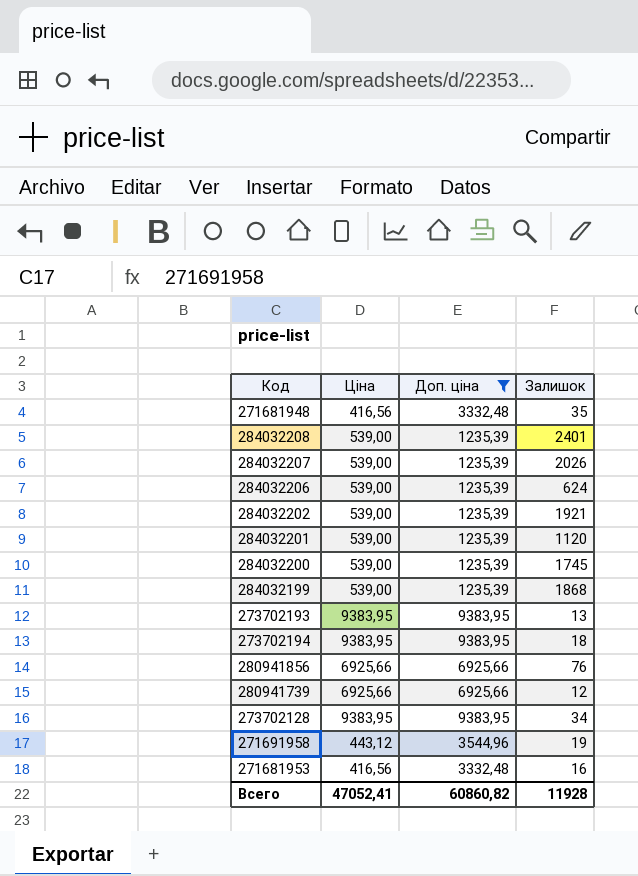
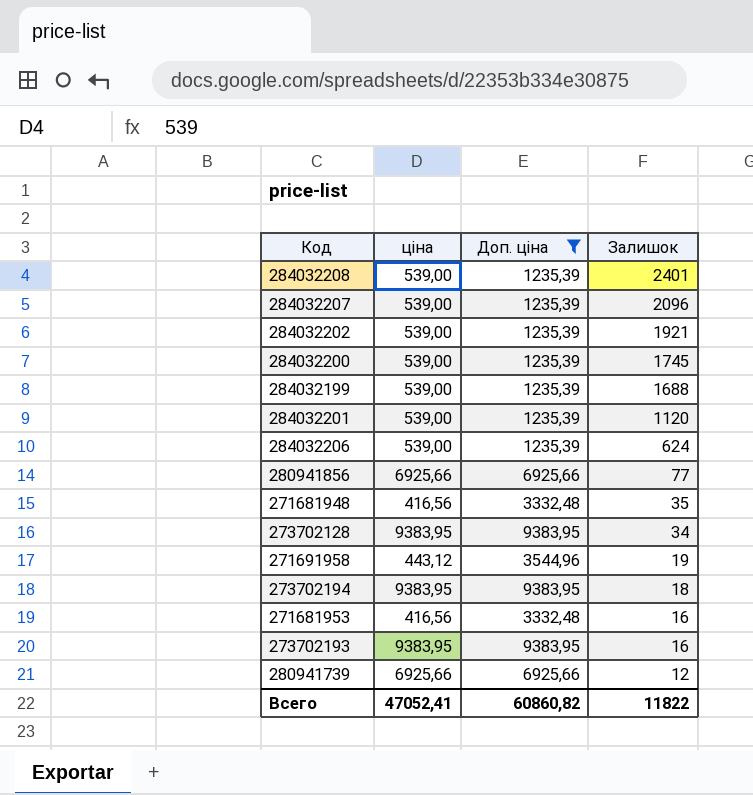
row order: none -> Залишок descending
column name: Ціна -> ціна
284032207 | Залишок: 2026 -> 2096
284032199 | Залишок: 1868 -> 1688
280941856 | Залишок: 76 -> 77
273702193 | Залишок: 13 -> 16
Всего | Залишок: 11928 -> 11822

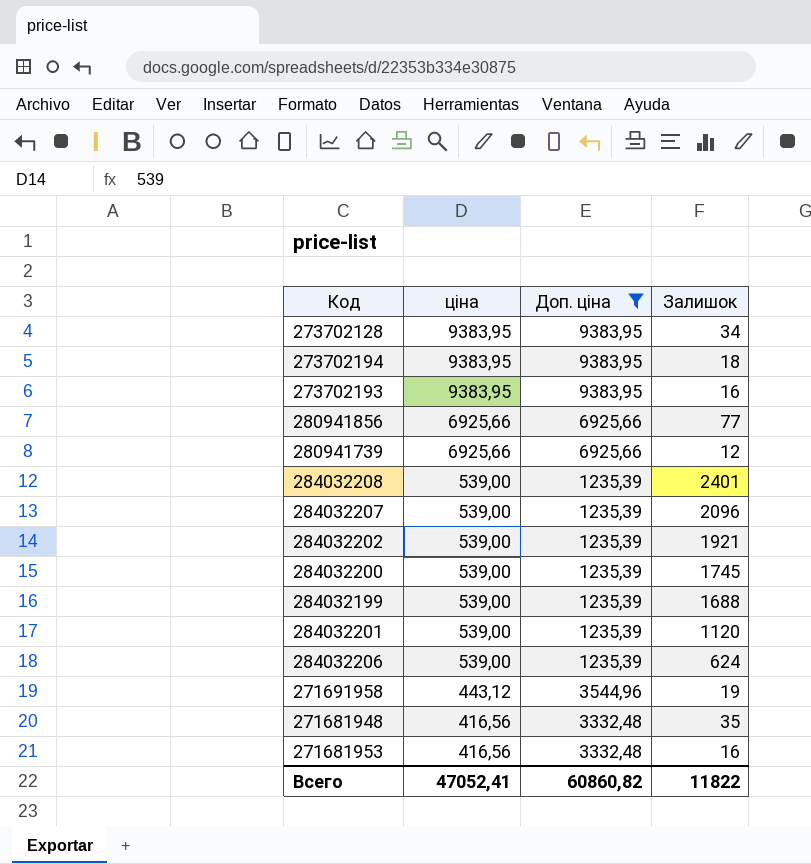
row order: Залишок descending -> ціна descending

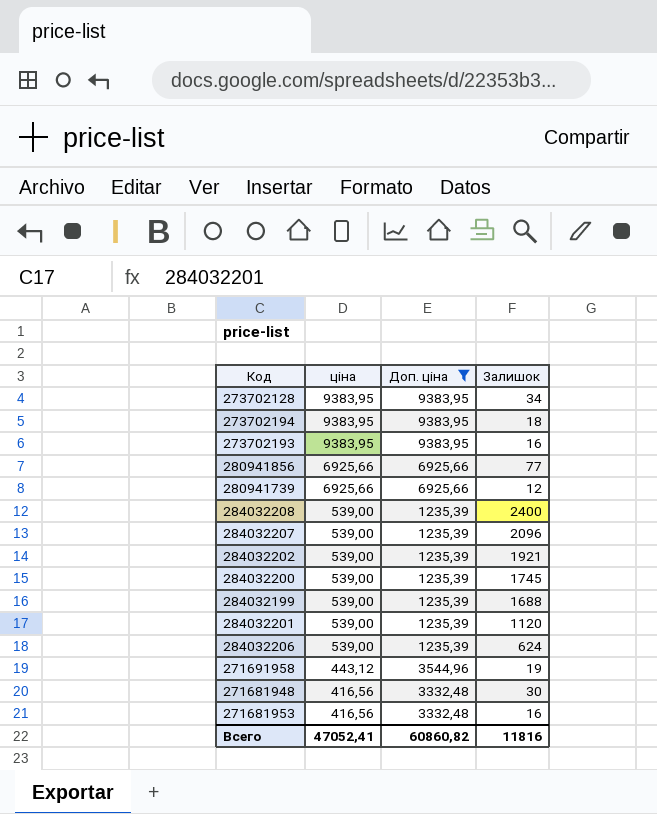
284032208 | Залишок: 2401 -> 2400
271681948 | Залишок: 35 -> 30
Всего | Залишок: 11822 -> 11816

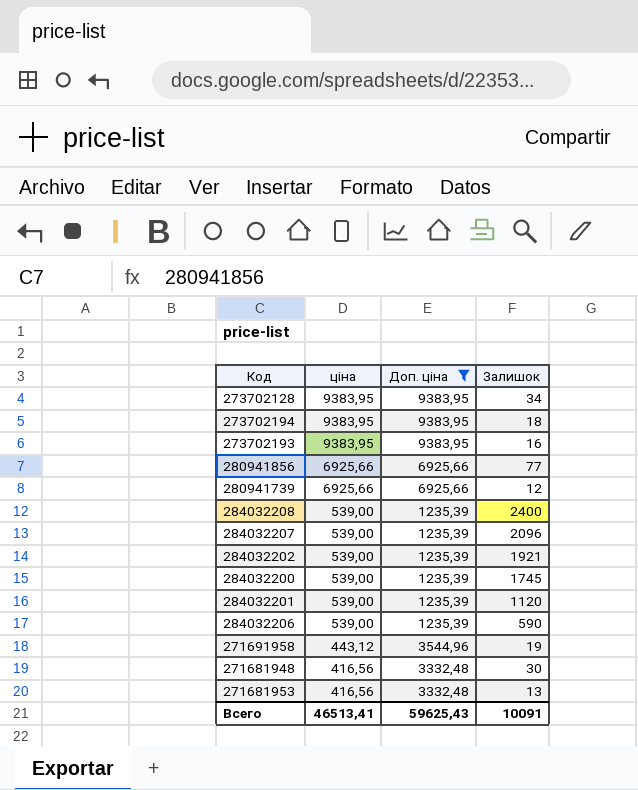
row 284032199: 539,00 | 1235,39 | 1688 -> none
284032206 | Залишок: 624 -> 590
271681953 | Залишок: 16 -> 13
Всего | ціна: 47052,41 -> 46513,41
Всего | Доп. ціна: 60860,82 -> 59625,43
Всего | Залишок: 11816 -> 10091

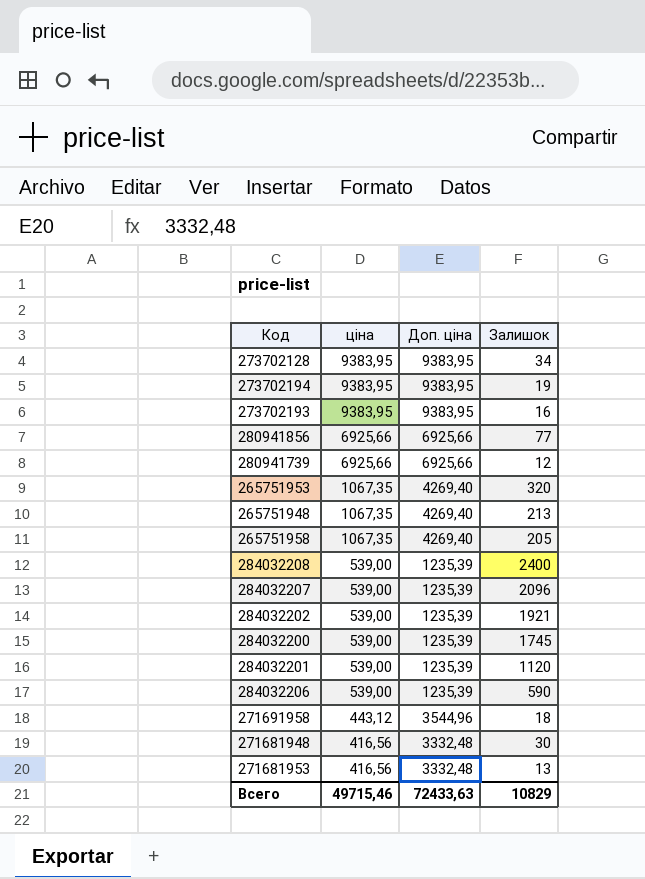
filter: Доп. ціна != 4269,40 -> none
273702194 | Залишок: 18 -> 19
271691958 | Залишок: 19 -> 18
Всего | ціна: 46513,41 -> 49715,46
Всего | Доп. ціна: 59625,43 -> 72433,63
Всего | Залишок: 10091 -> 10829

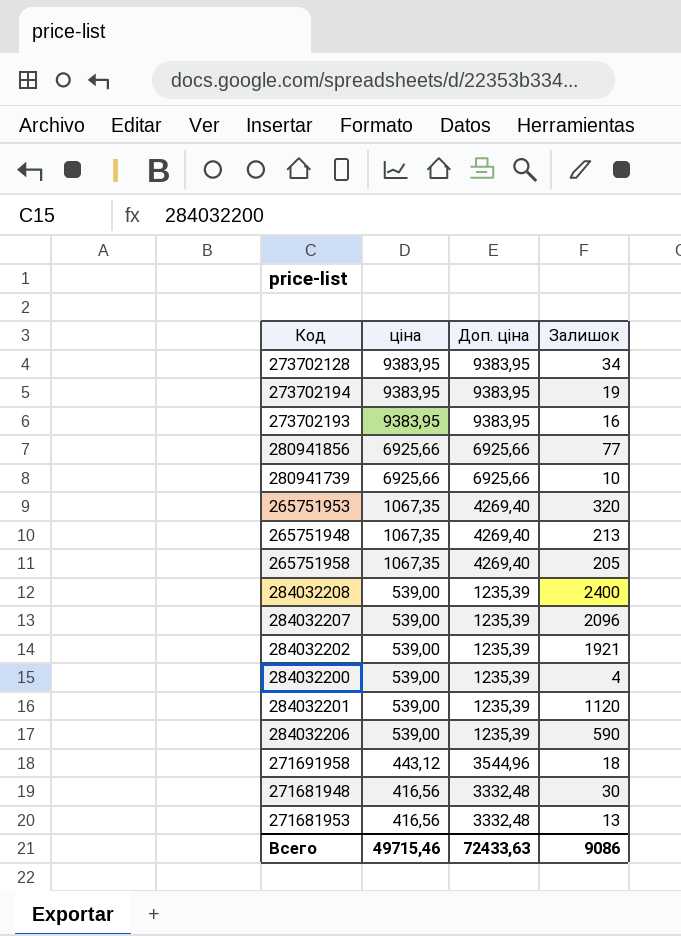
280941739 | Залишок: 12 -> 10
284032200 | Залишок: 1745 -> 4
Всего | Залишок: 10829 -> 9086

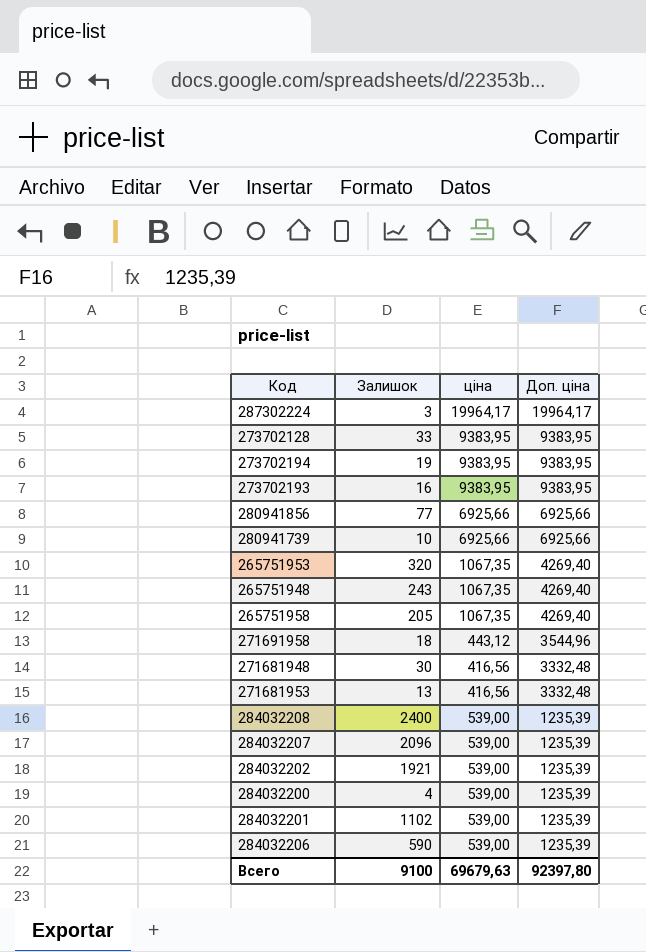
row order: ціна descending -> Доп. ціна descending
column Залишок | position: 4 -> 2
row 287302224: none -> 3 | 19964,17 | 19964,17
273702128 | Залишок: 34 -> 33
265751948 | Залишок: 213 -> 243
284032201 | Залишок: 1120 -> 1102
Всего | Залишок: 9086 -> 9100
Всего | ціна: 49715,46 -> 69679,63
Всего | Доп. ціна: 72433,63 -> 92397,80

